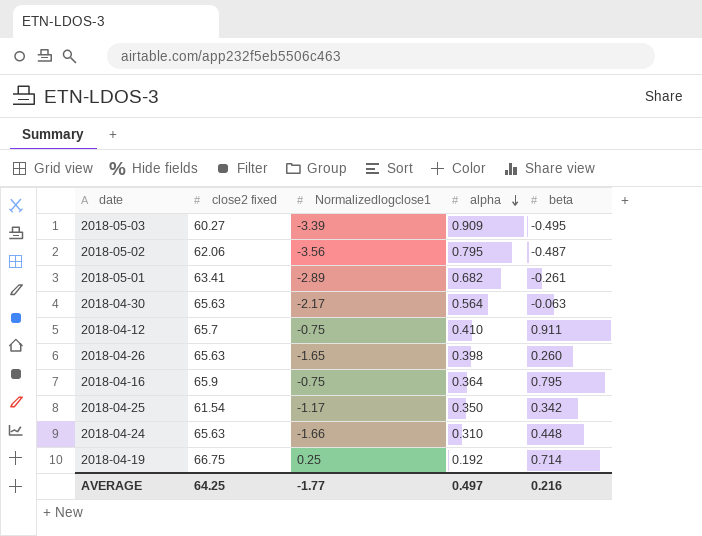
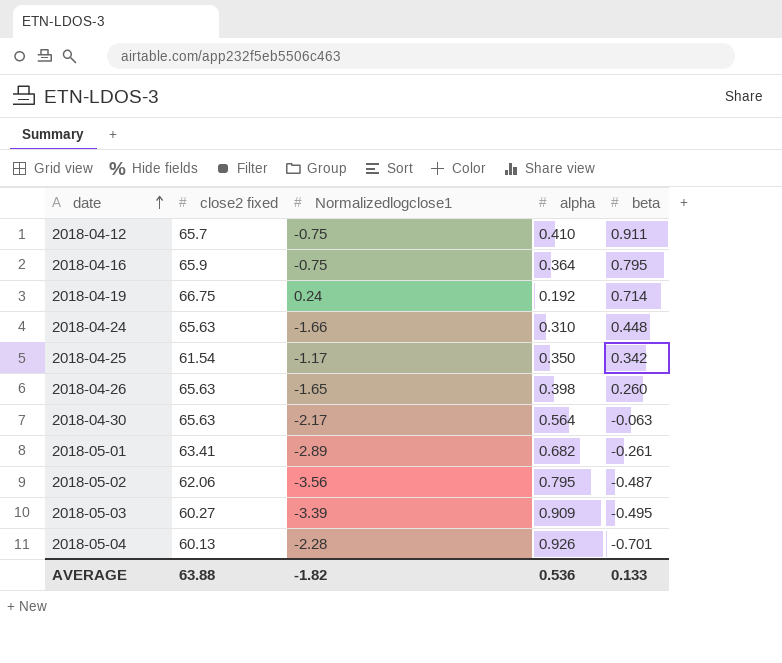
row order: alpha descending -> date ascending
2018-04-19 | Normalizedlogclose1: 0.25 -> 0.24
row 2018-05-04: none -> 60.13 | -2.28 | 0.926 | -0.701
AVERAGE | close2 fixed: 64.25 -> 63.88
AVERAGE | Normalizedlogclose1: -1.77 -> -1.82
AVERAGE | alpha: 0.497 -> 0.536
AVERAGE | beta: 0.216 -> 0.133

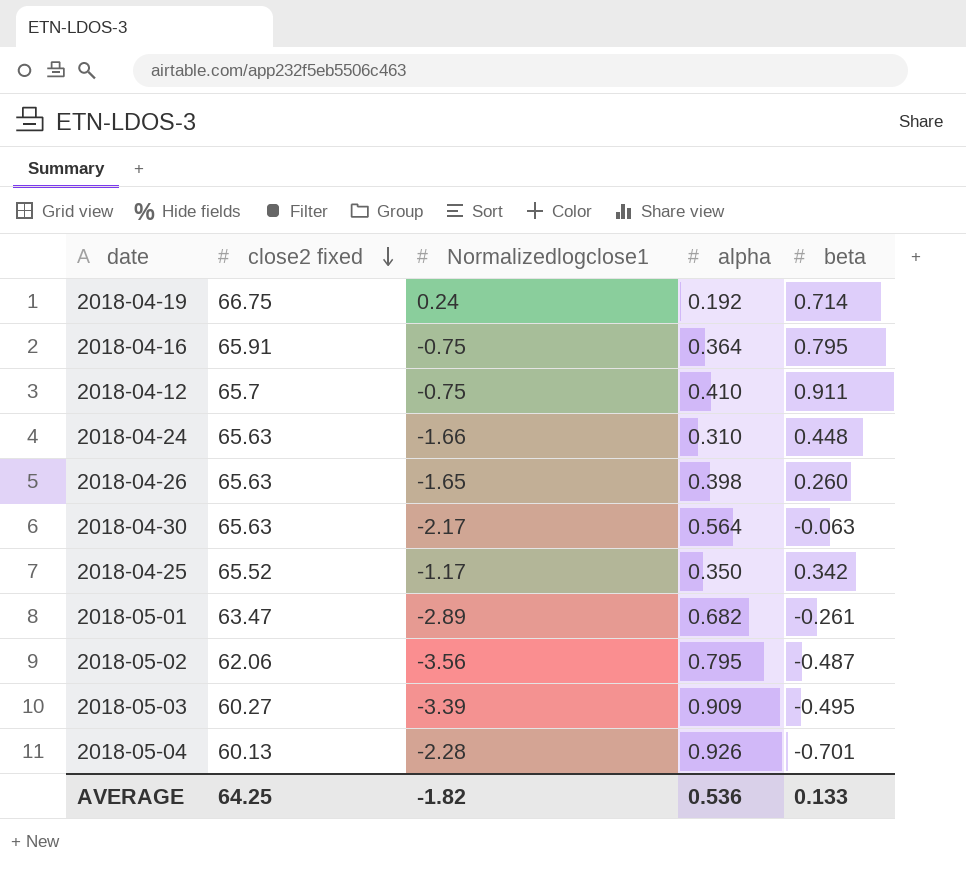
row order: date ascending -> close2 fixed descending
2018-04-16 | close2 fixed: 65.9 -> 65.91
2018-04-25 | close2 fixed: 61.54 -> 65.52
2018-05-01 | close2 fixed: 63.41 -> 63.47
AVERAGE | close2 fixed: 63.88 -> 64.25

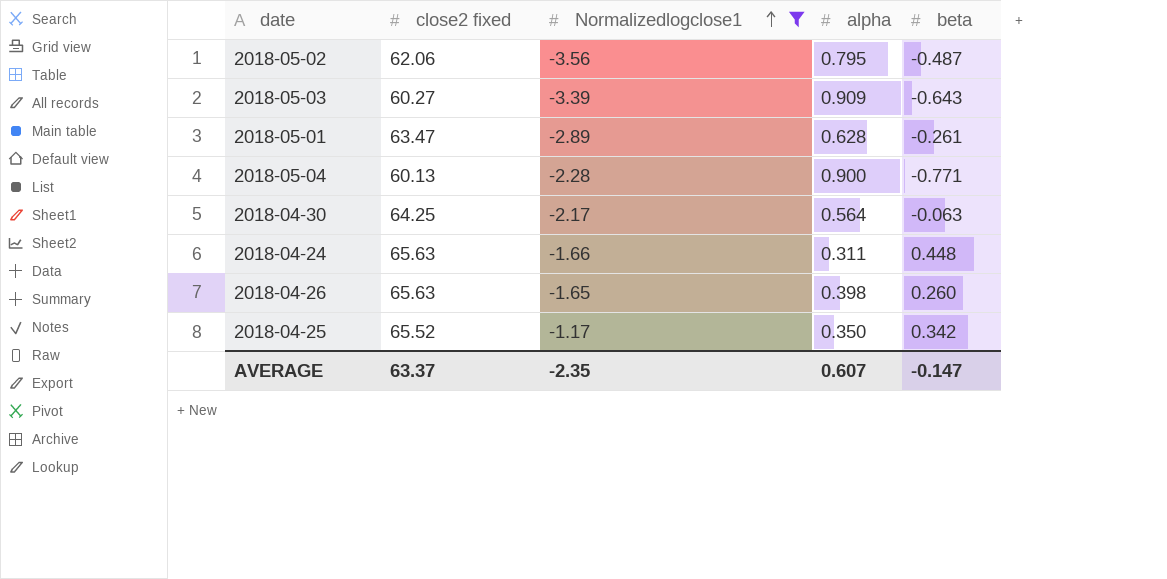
filter: none -> Normalizedlogclose1 <= -1.17
row order: close2 fixed descending -> Normalizedlogclose1 ascending
2018-05-03 | beta: -0.495 -> -0.643
2018-05-01 | alpha: 0.682 -> 0.628
2018-05-04 | alpha: 0.926 -> 0.900
2018-05-04 | beta: -0.701 -> -0.771
2018-04-30 | close2 fixed: 65.63 -> 64.25
2018-04-24 | alpha: 0.310 -> 0.311
AVERAGE | close2 fixed: 64.25 -> 63.37
AVERAGE | Normalizedlogclose1: -1.82 -> -2.35
AVERAGE | alpha: 0.536 -> 0.607
AVERAGE | beta: 0.133 -> -0.147

